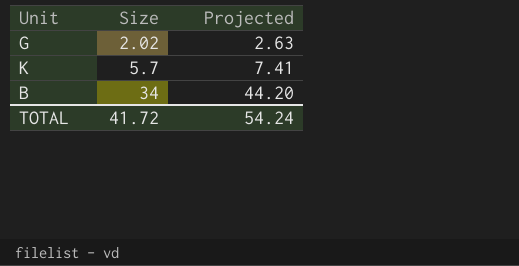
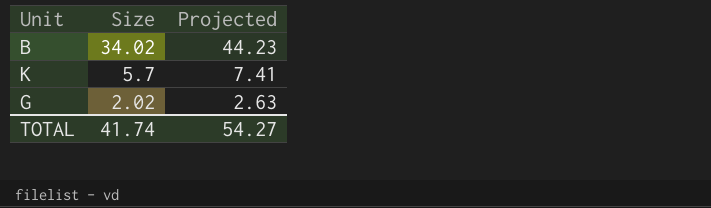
row order: Size ascending -> Size descending
B | Size: 34 -> 34.02
B | Projected: 44.20 -> 44.23
TOTAL | Size: 41.72 -> 41.74
TOTAL | Projected: 54.24 -> 54.27

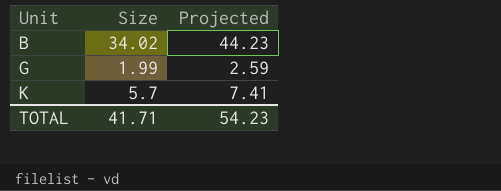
row order: Size descending -> Unit ascending
G | Size: 2.02 -> 1.99
G | Projected: 2.63 -> 2.59
TOTAL | Size: 41.74 -> 41.71
TOTAL | Projected: 54.27 -> 54.23

